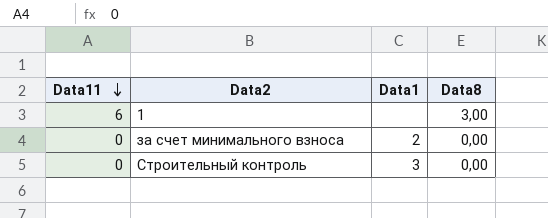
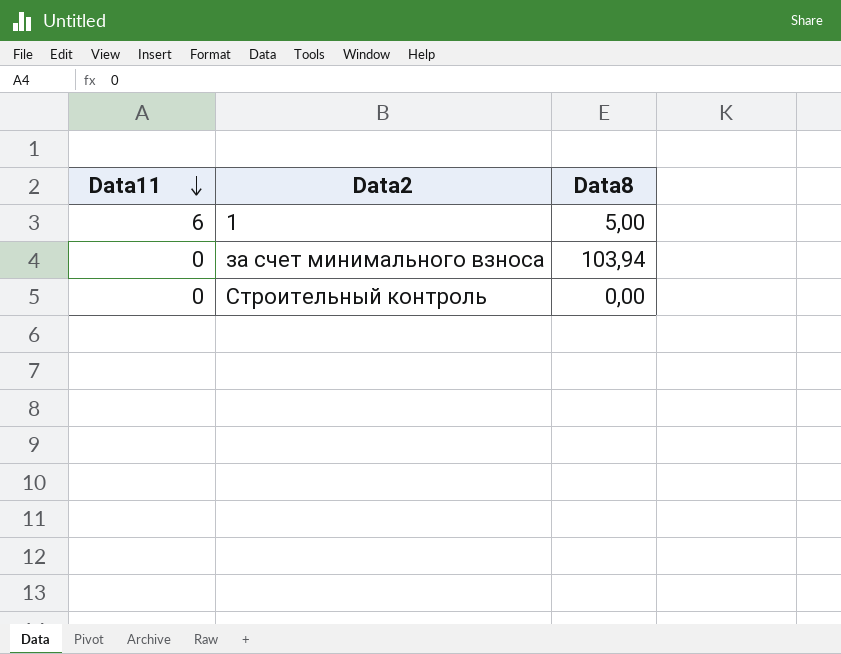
column Data1 | position: 3 -> none
1 | Data8: 3,00 -> 5,00
за счет минимального взноса | Data8: 0,00 -> 103,94

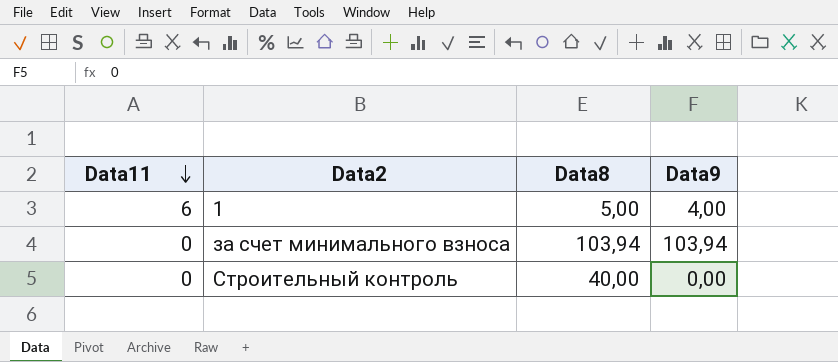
column Data9 | position: none -> 4
Строительный контроль | Data8: 0,00 -> 40,00

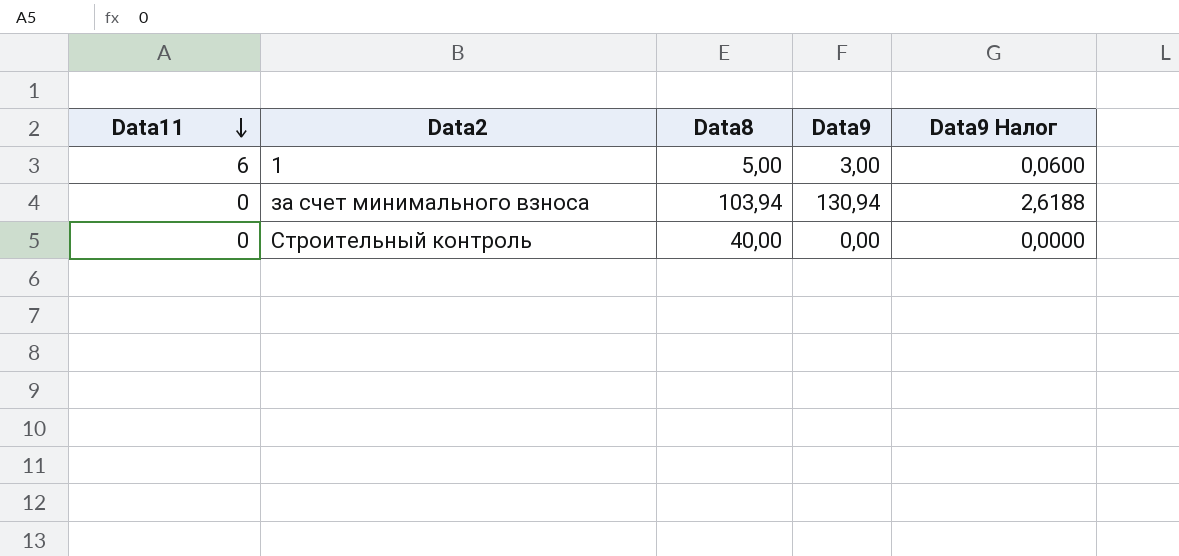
column Data9 Налог | formula: none -> [Data9] * 0,02
1 | Data9: 4,00 -> 3,00
за счет минимального взноса | Data9: 103,94 -> 130,94

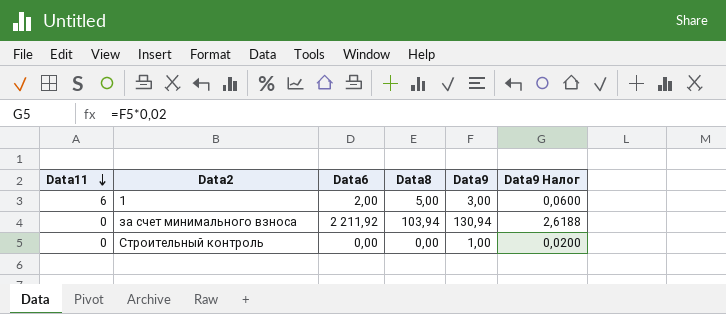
column Data6 | position: none -> 3
Строительный контроль | Data8: 40,00 -> 0,00
Строительный контроль | Data9: 0,00 -> 1,00
Строительный контроль | Data9 Налог: 0,0000 -> 0,0200

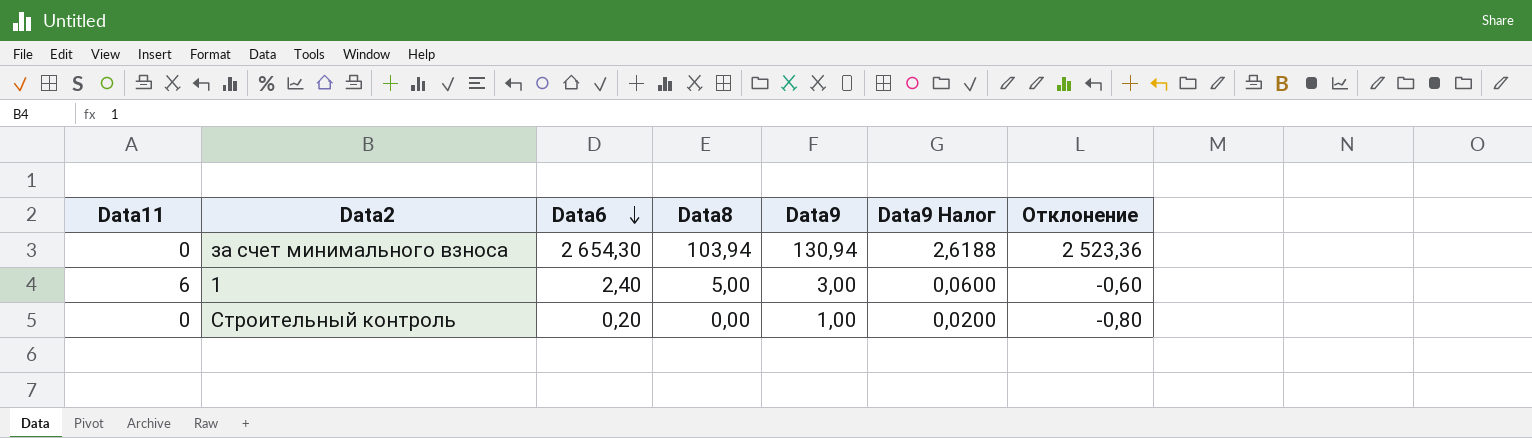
row order: Data11 descending -> Data6 descending
column Отклонение | formula: none -> [Data6] - [Data9]
за счет минимального взноса | Data6: 2 211,92 -> 2 654,30
1 | Data6: 2,00 -> 2,40
Строительный контроль | Data6: 0,00 -> 0,20

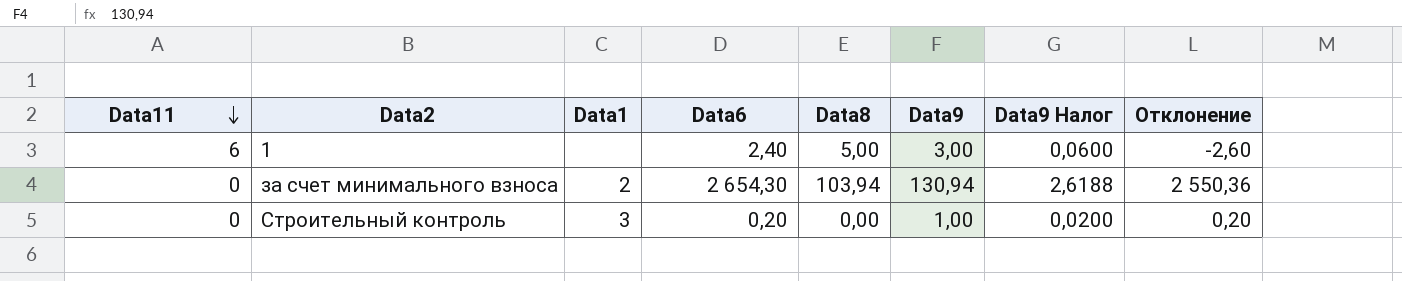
row order: Data6 descending -> Data11 descending
column Data1 | position: none -> 3
column Отклонение | formula: [Data6] - [Data9] -> [Data6] - [Data8]

